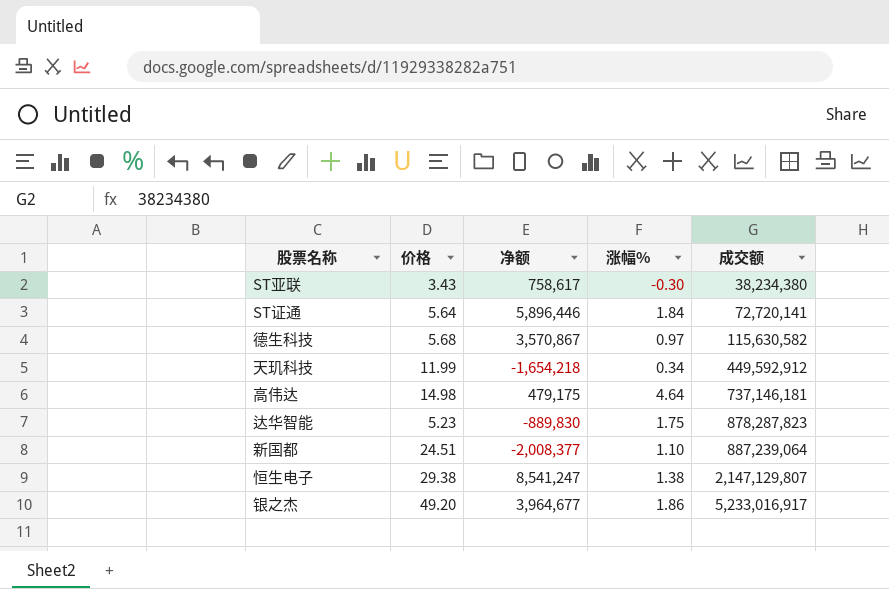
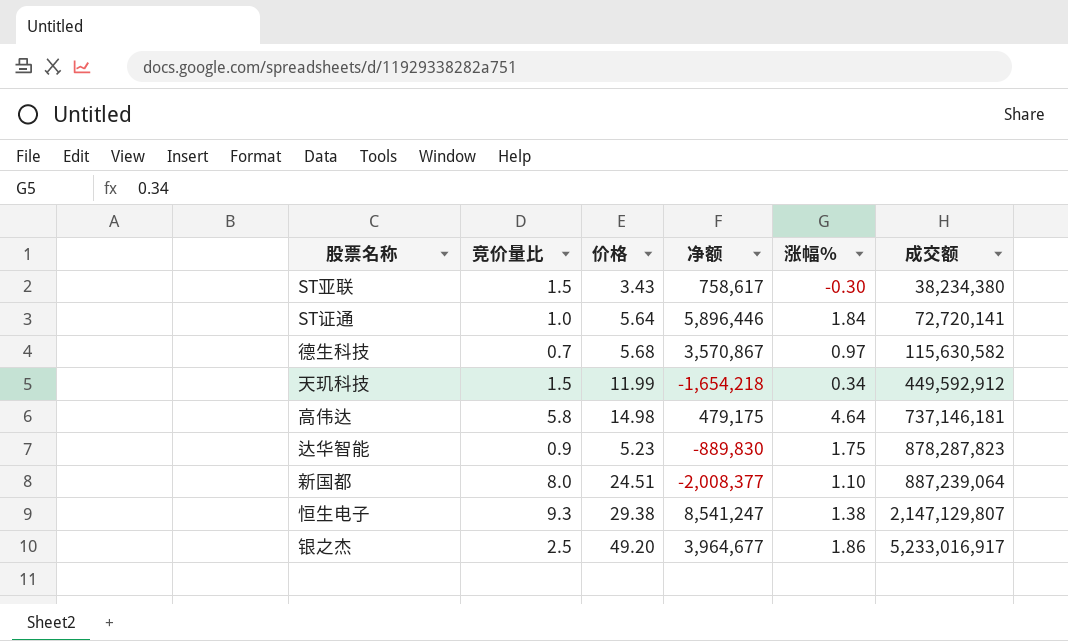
column 竞价量比 | position: none -> 2

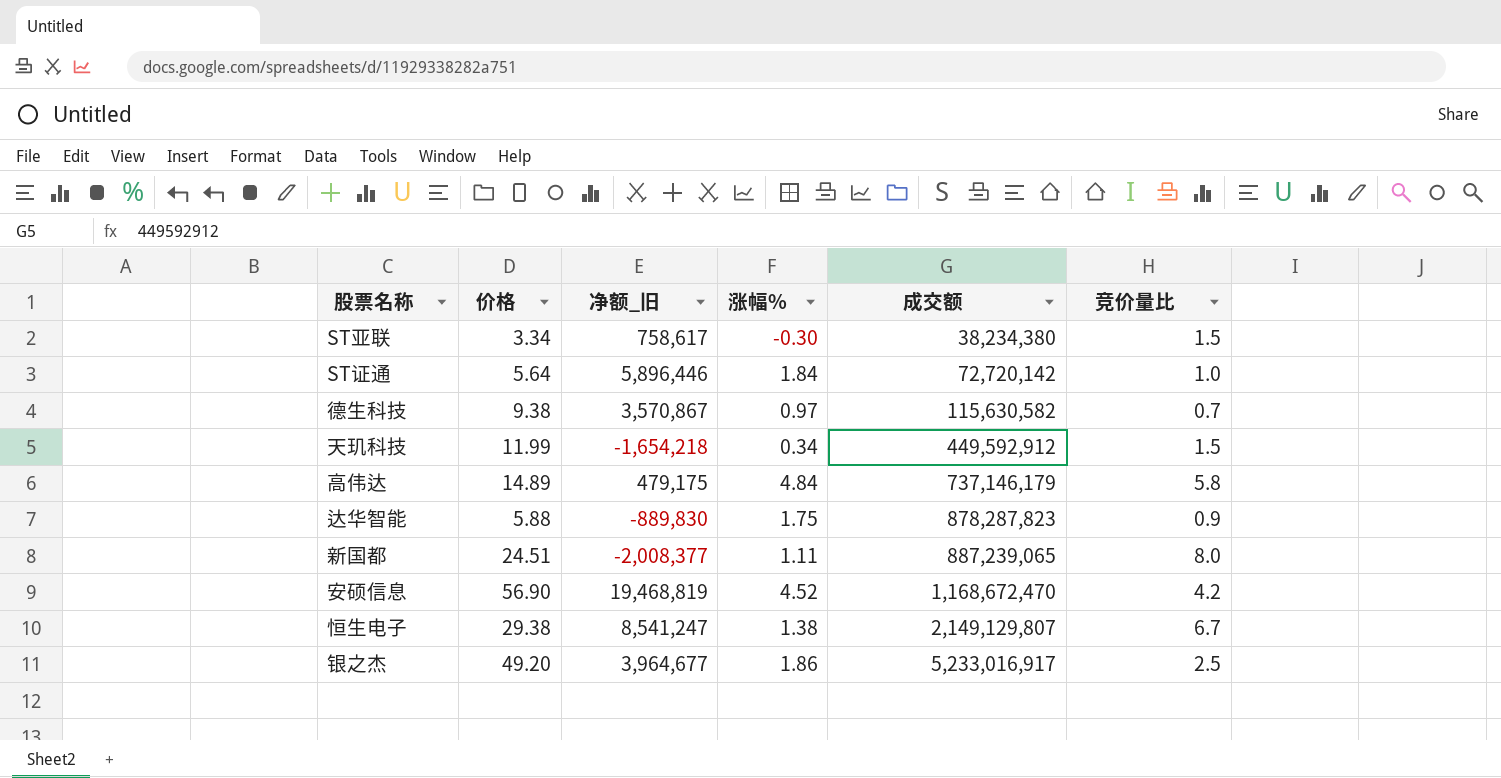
column name: 净额 -> 净额_旧
column 竞价量比 | position: 2 -> 6
ST亚联 | 价格: 3.43 -> 3.34
ST证通 | 成交额: 72,720,141 -> 72,720,142
德生科技 | 价格: 5.68 -> 9.38
高伟达 | 价格: 14.98 -> 14.89
高伟达 | 涨幅%: 4.64 -> 4.84
高伟达 | 成交额: 737,146,181 -> 737,146,179
达华智能 | 价格: 5.23 -> 5.88
新国都 | 涨幅%: 1.10 -> 1.11
新国都 | 成交额: 887,239,064 -> 887,239,065
row 安硕信息: none -> 56.90 | 19,468,819 | 4.52 | 1,168,672,470 | 4.2
恒生电子 | 成交额: 2,147,129,807 -> 2,149,129,807
恒生电子 | 竞价量比: 9.3 -> 6.7

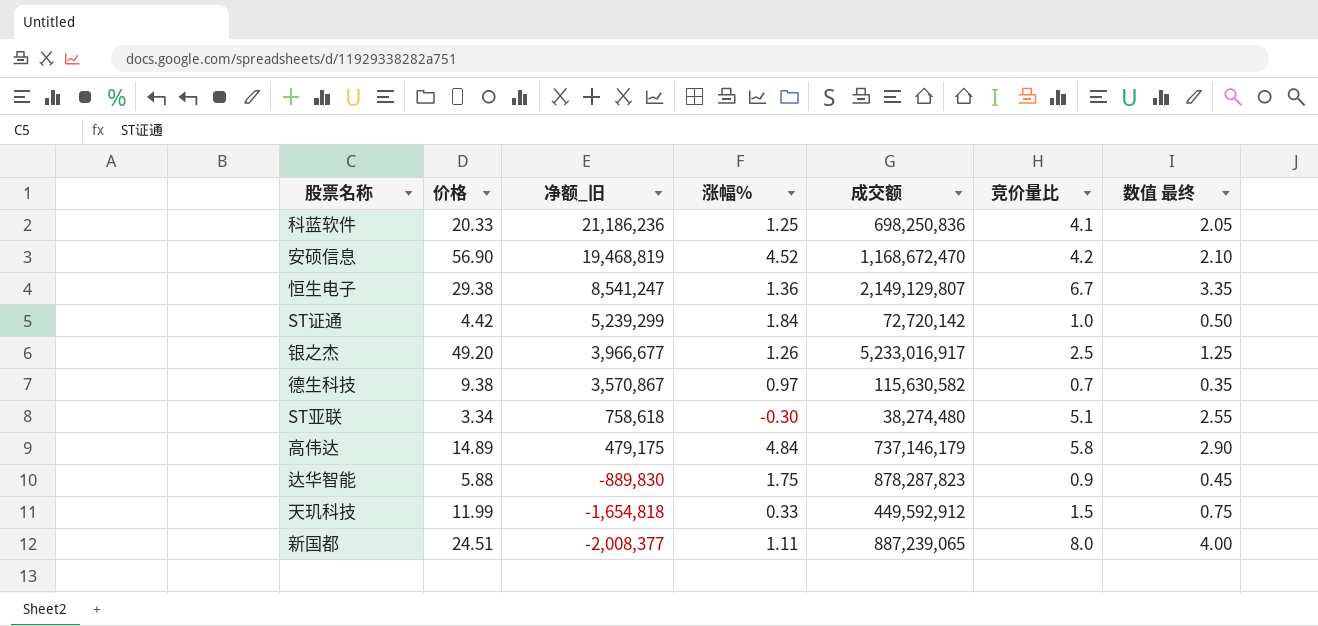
row order: 成交额 ascending -> 净额_旧 descending
column 数值 最终 | formula: none -> [竞价量比] * 0.5
row 科蓝软件: none -> 20.33 | 21,186,236 | 1.25 | 698,250,836 | 4.1 | 2.05
恒生电子 | 涨幅%: 1.38 -> 1.36
ST证通 | 价格: 5.64 -> 4.42
ST证通 | 净额_旧: 5,896,446 -> 5,239,299
银之杰 | 净额_旧: 3,964,677 -> 3,966,677
银之杰 | 涨幅%: 1.86 -> 1.26
ST亚联 | 净额_旧: 758,617 -> 758,618
ST亚联 | 成交额: 38,234,380 -> 38,274,480
ST亚联 | 竞价量比: 1.5 -> 5.1
天玑科技 | 净额_旧: -1,654,218 -> -1,654,818
天玑科技 | 涨幅%: 0.34 -> 0.33

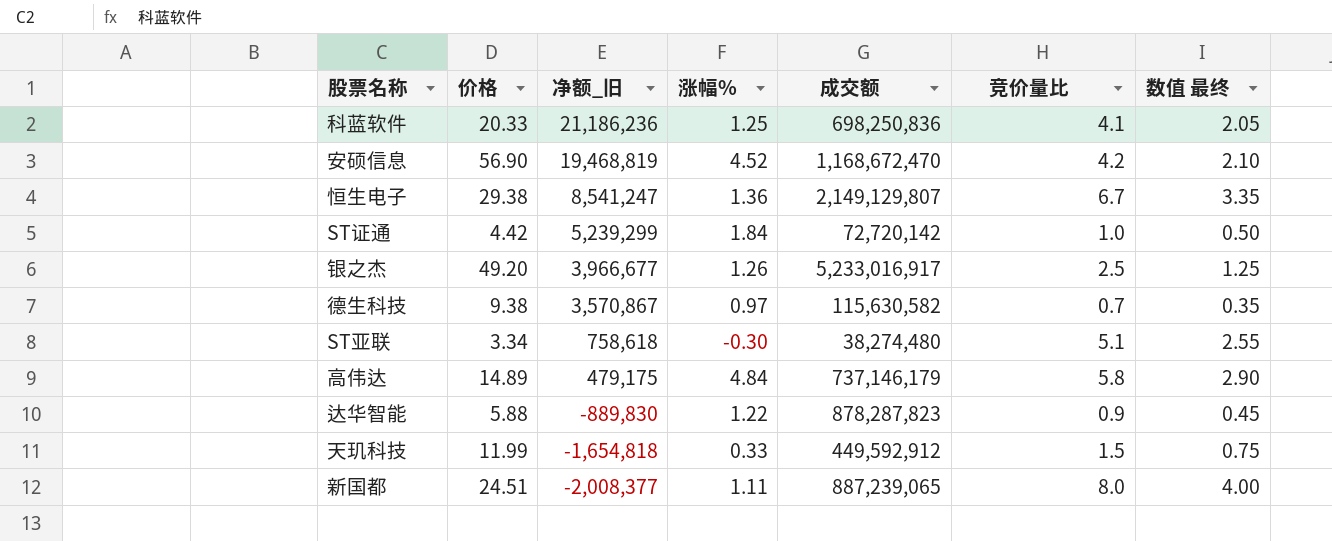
达华智能 | 涨幅%: 1.75 -> 1.22

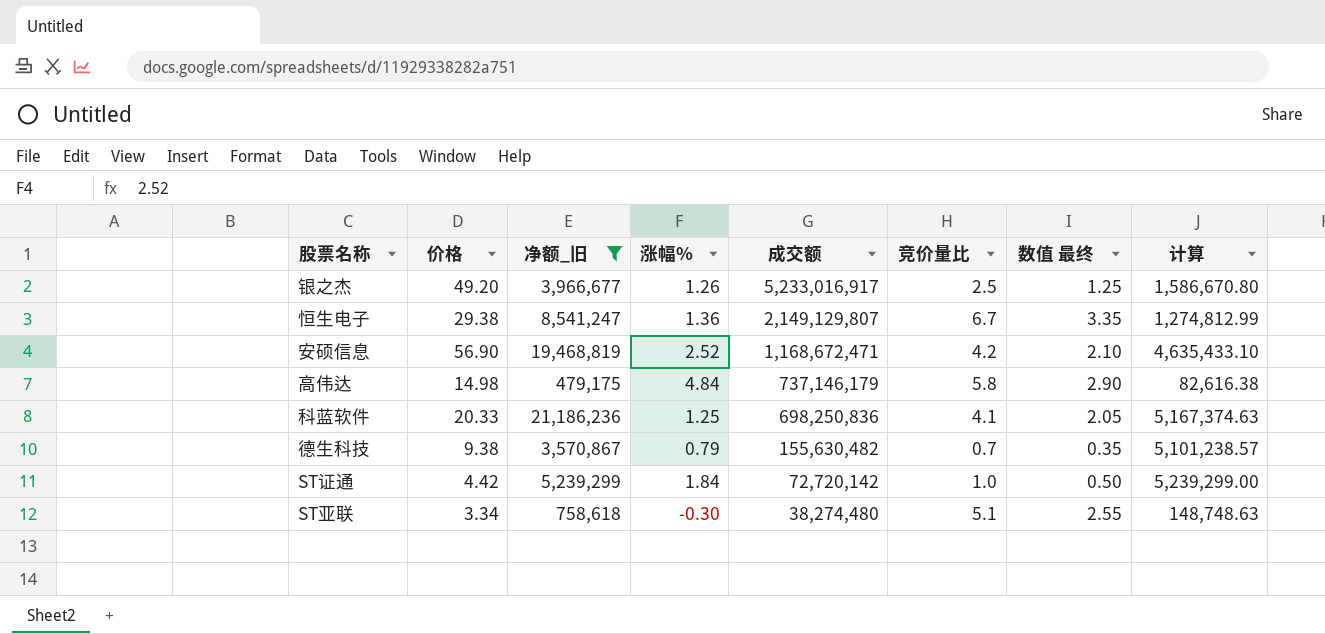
filter: none -> 净额_旧 >= 479,175
row order: 净额_旧 descending -> 成交额 descending
column 计算 | formula: none -> [净额_旧] / [竞价量比]
安硕信息 | 涨幅%: 4.52 -> 2.52
安硕信息 | 成交额: 1,168,672,470 -> 1,168,672,471
高伟达 | 价格: 14.89 -> 14.98
德生科技 | 涨幅%: 0.97 -> 0.79
德生科技 | 成交额: 115,630,582 -> 155,630,482

